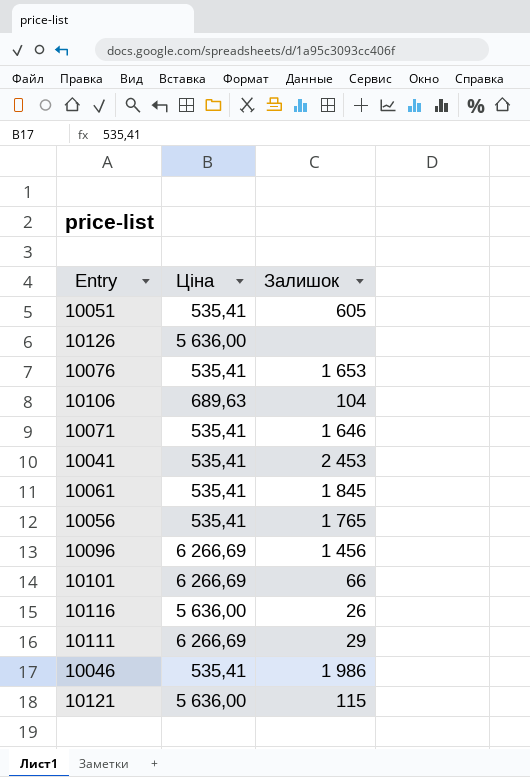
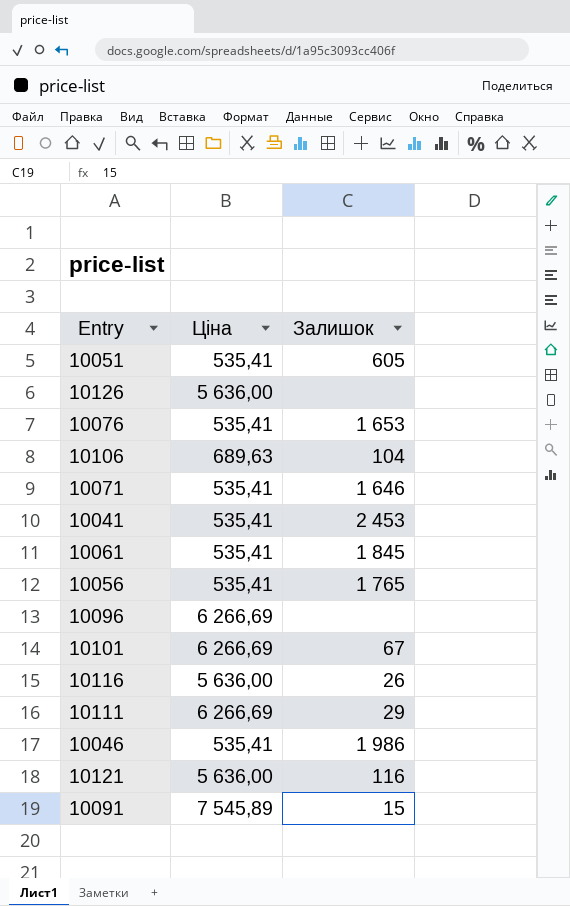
10096 | Залишок: 1 456 -> none
10101 | Залишок: 66 -> 67
10121 | Залишок: 115 -> 116
row 10091: none -> 7 545,89 | 15

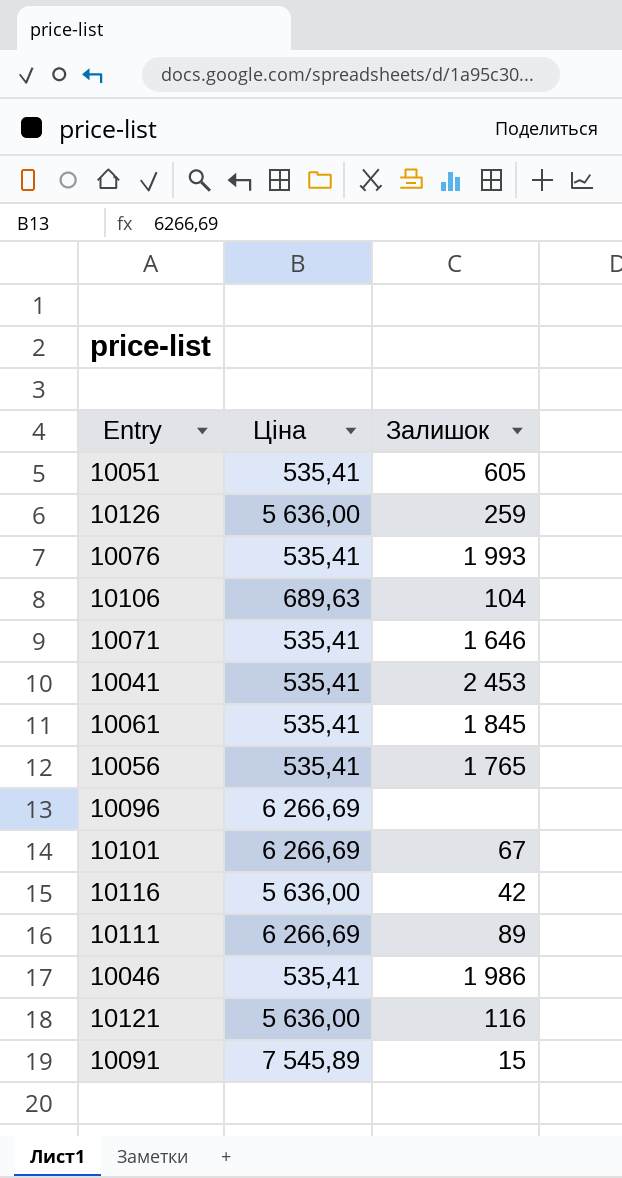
10126 | Залишок: none -> 259
10076 | Залишок: 1 653 -> 1 993
10116 | Залишок: 26 -> 42
10111 | Залишок: 29 -> 89

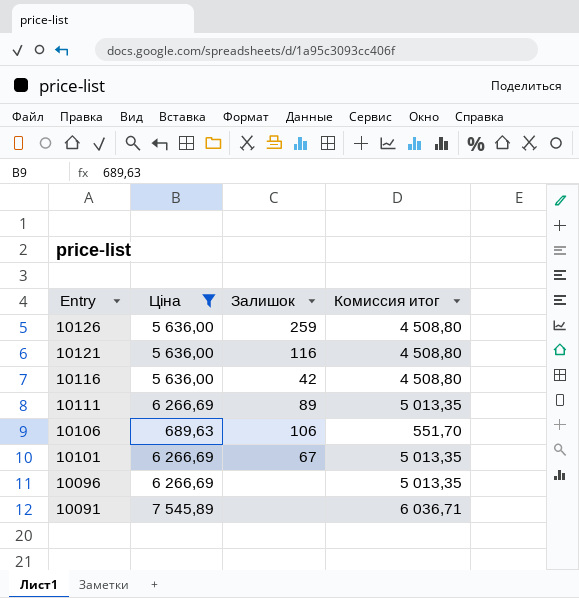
filter: none -> Ціна != 535,41
row order: none -> Entry descending
column Комиссия итог | formula: none -> [Ціна] * 0,8
10106 | Залишок: 104 -> 106
10091 | Залишок: 15 -> none

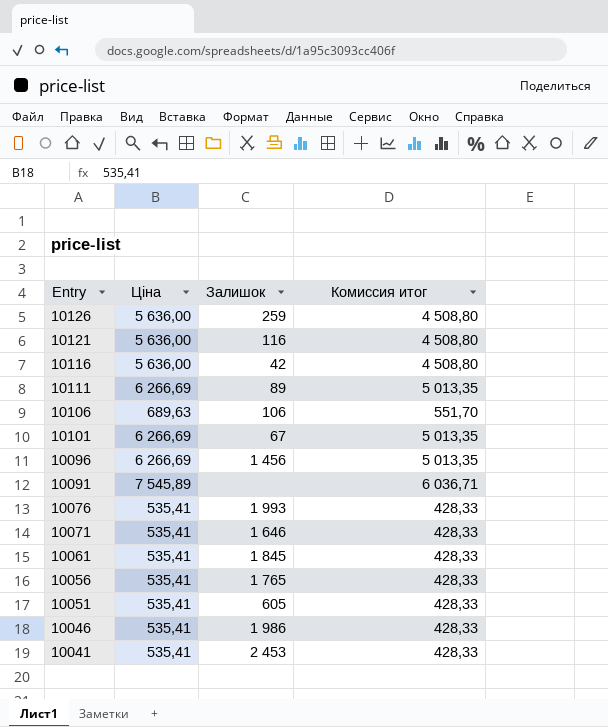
filter: Ціна != 535,41 -> none
10096 | Залишок: none -> 1 456

